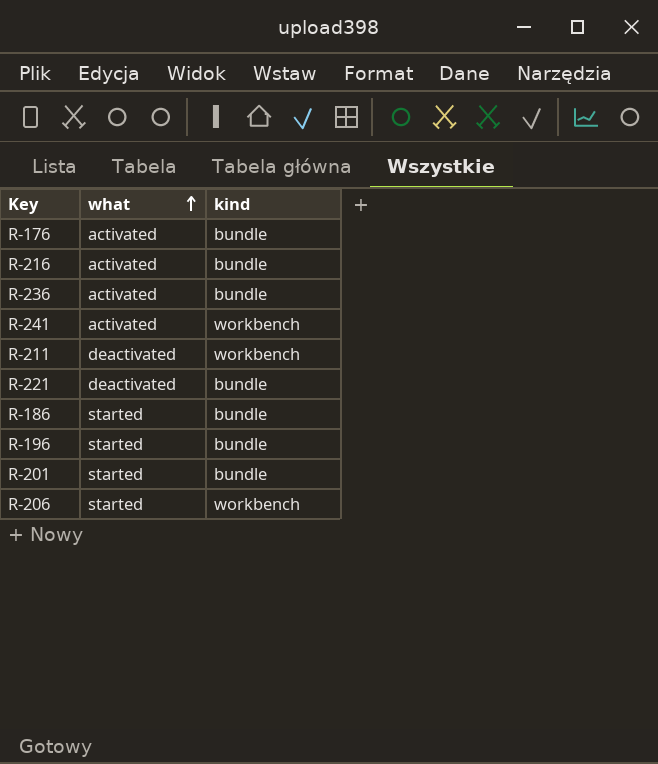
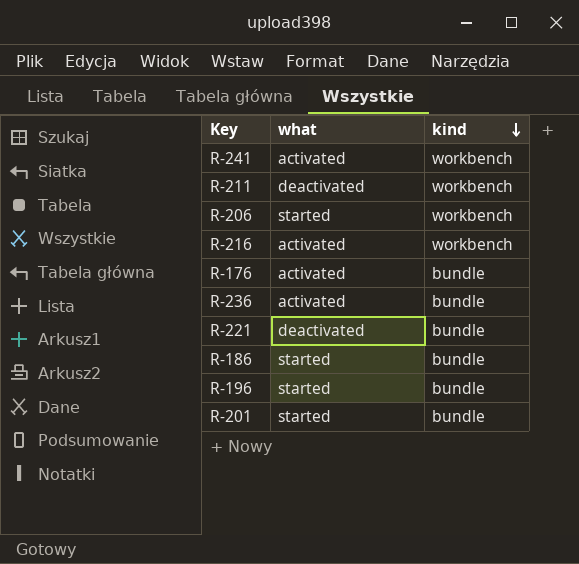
row order: what ascending -> kind descending
R-216 | kind: bundle -> workbench

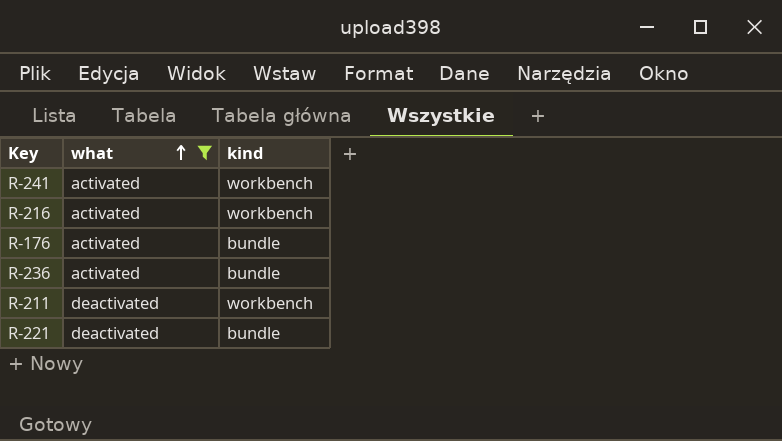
filter: none -> what != started
row order: kind descending -> what ascending

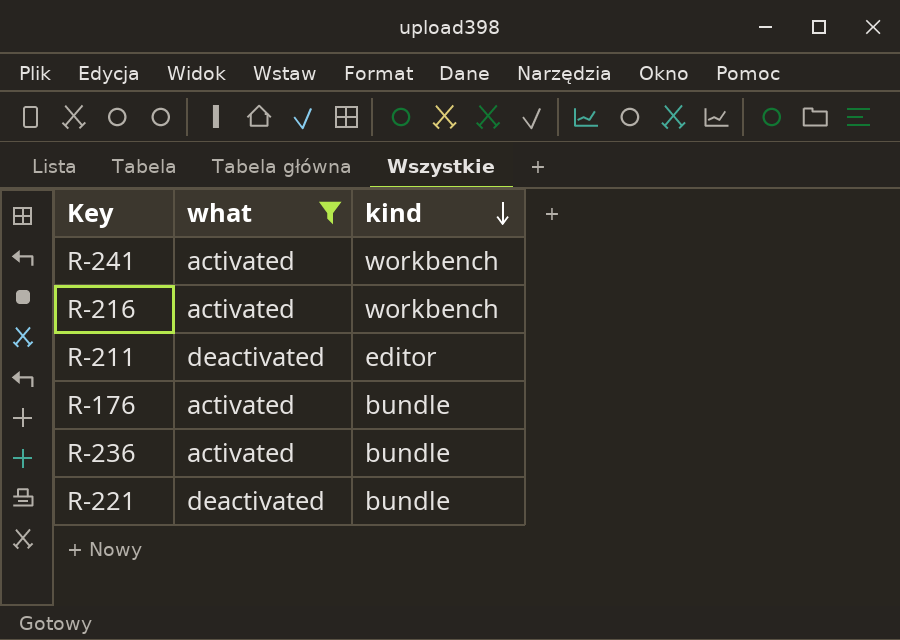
row order: what ascending -> kind descending
R-211 | kind: workbench -> editor

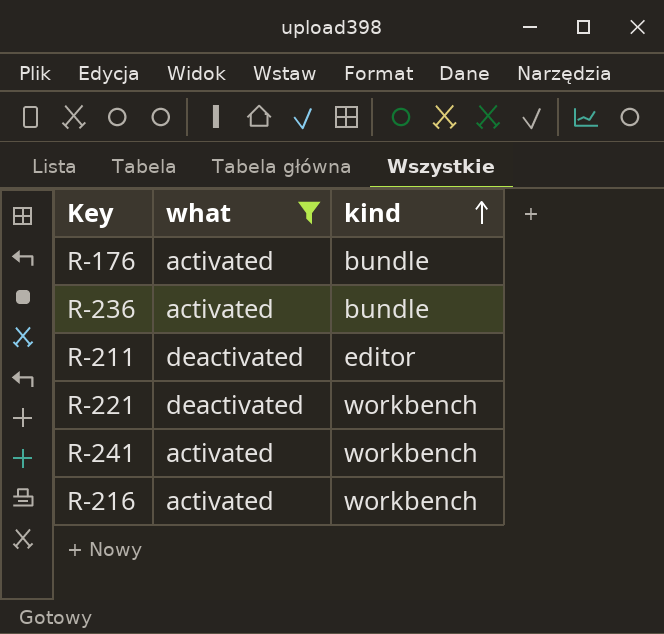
row order: kind descending -> kind ascending
R-221 | kind: bundle -> workbench

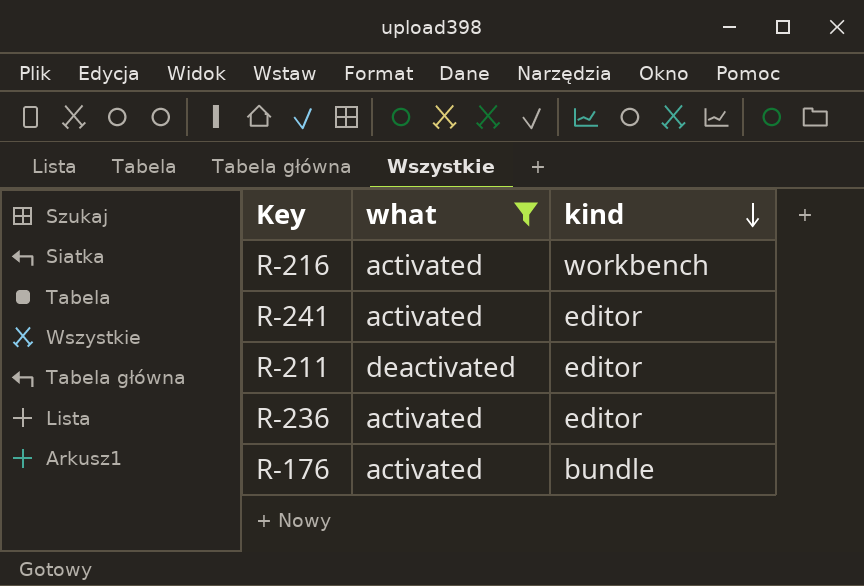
row order: kind ascending -> kind descending
row R-221: deactivated | workbench -> none
R-241 | kind: workbench -> editor
R-236 | kind: bundle -> editor

